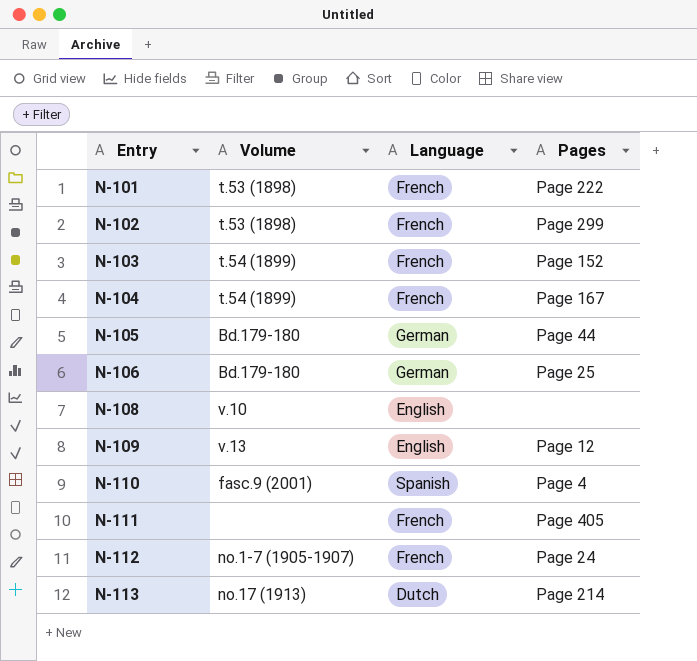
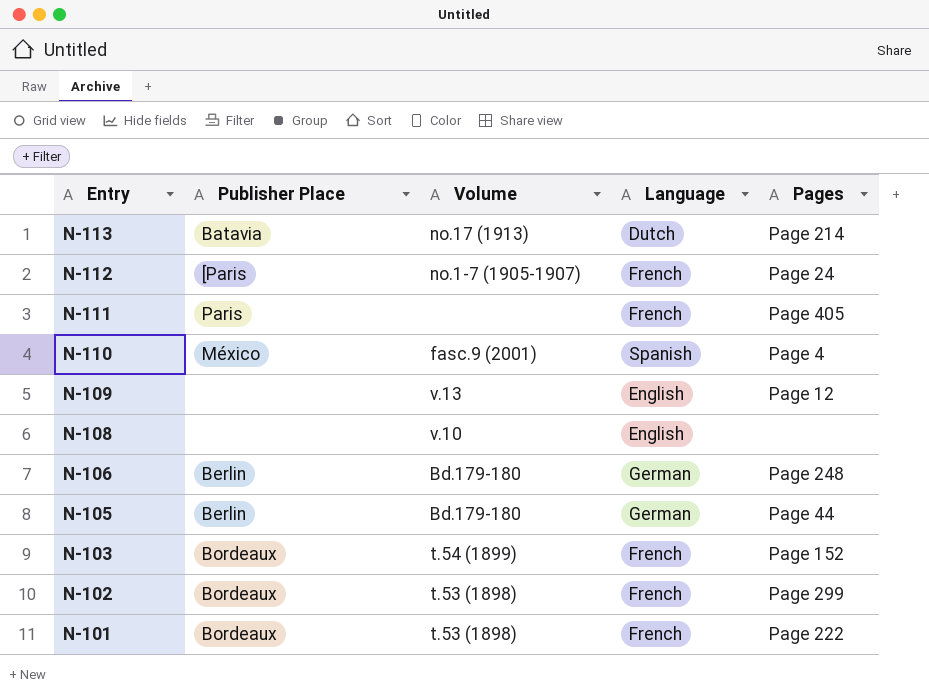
row order: Entry ascending -> Entry descending
column Publisher Place | position: none -> 2
row N-104: t.54 (1899) | French | Page 167 -> none
N-106 | Pages: Page 25 -> Page 248

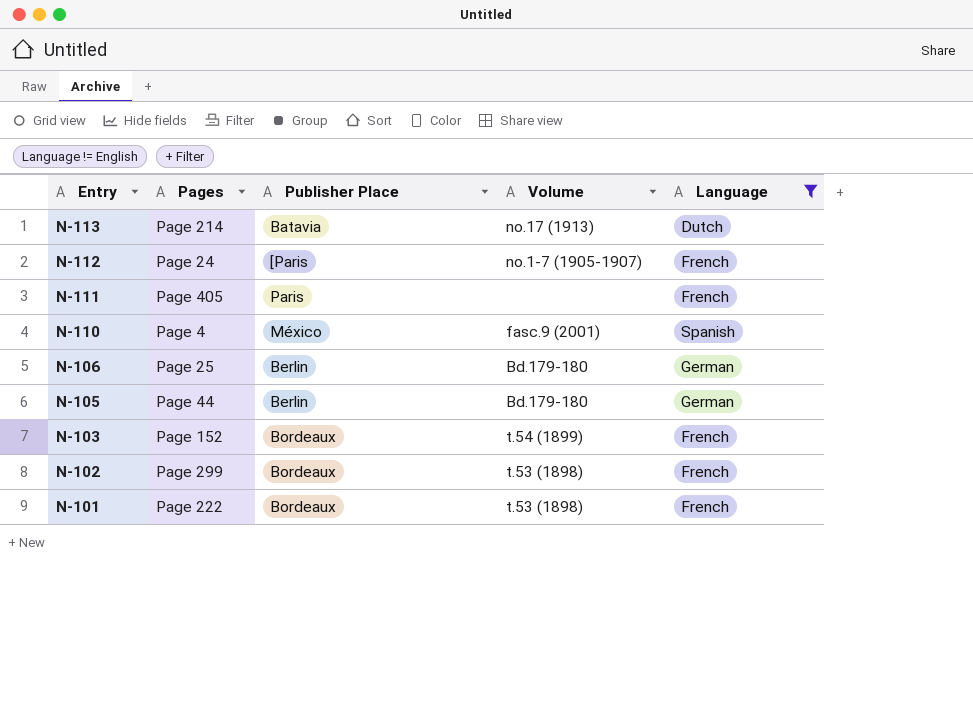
filter: none -> Language != English
column Pages | position: 5 -> 2
N-106 | Pages: Page 248 -> Page 25

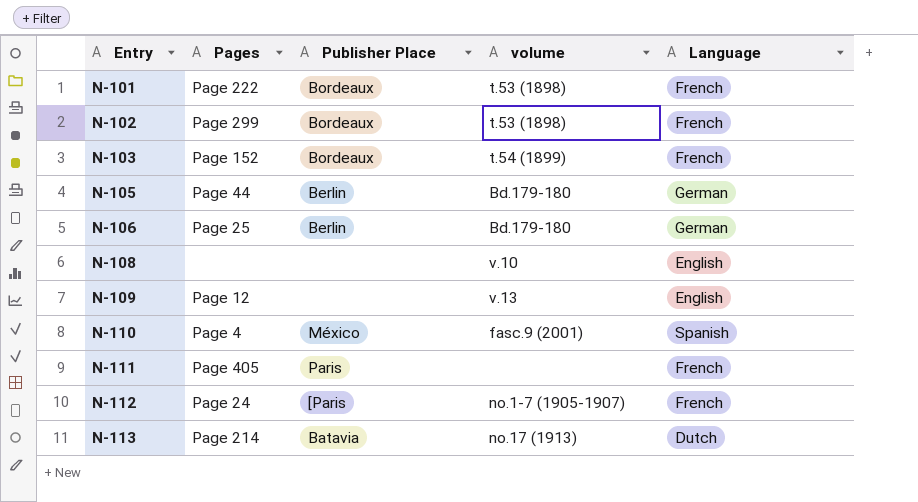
filter: Language != English -> none
row order: Entry descending -> Entry ascending
column name: Volume -> volume

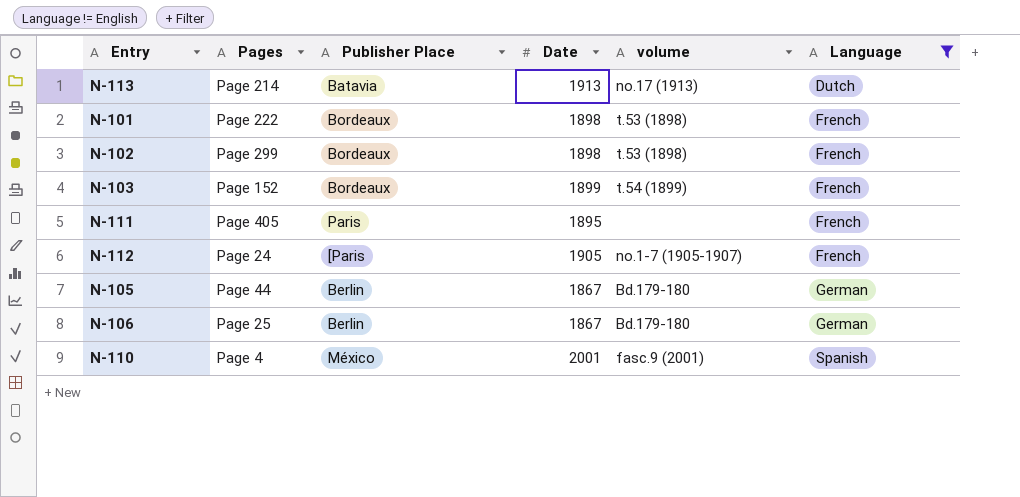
filter: none -> Language != English
row order: Entry ascending -> Language ascending
column Date | position: none -> 4

